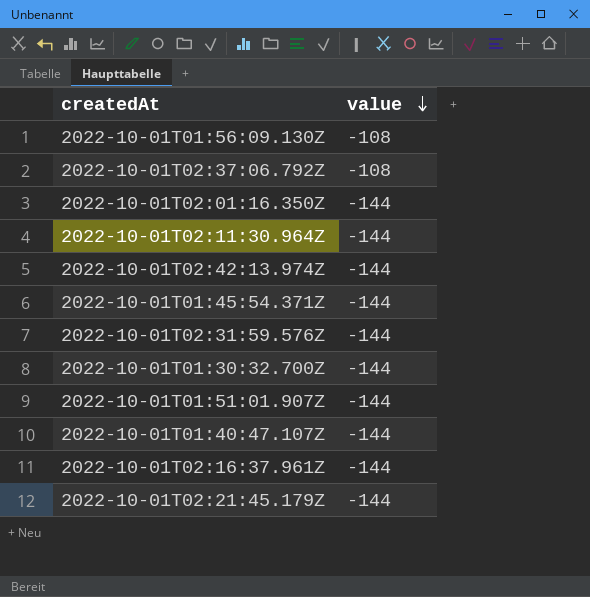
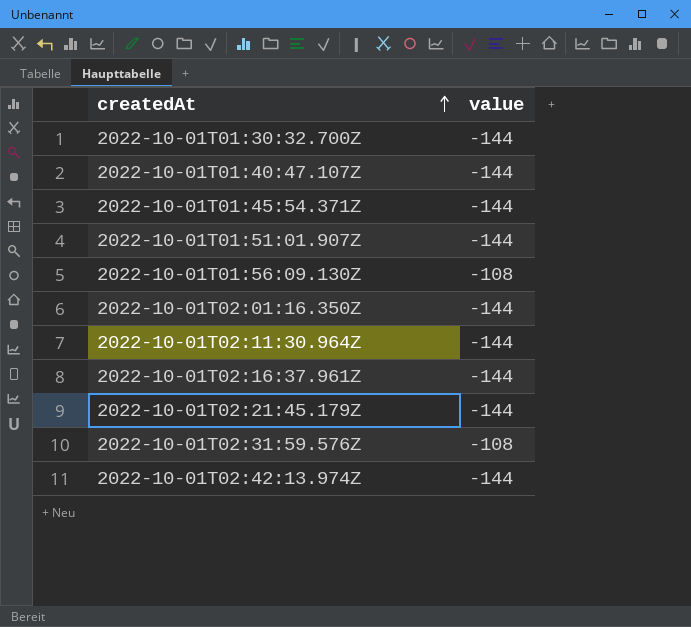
row order: value descending -> createdAt ascending
row 2022-10-01T02:37:06.792Z: -108 -> none
2022-10-01T02:31:59.576Z | value: -144 -> -108

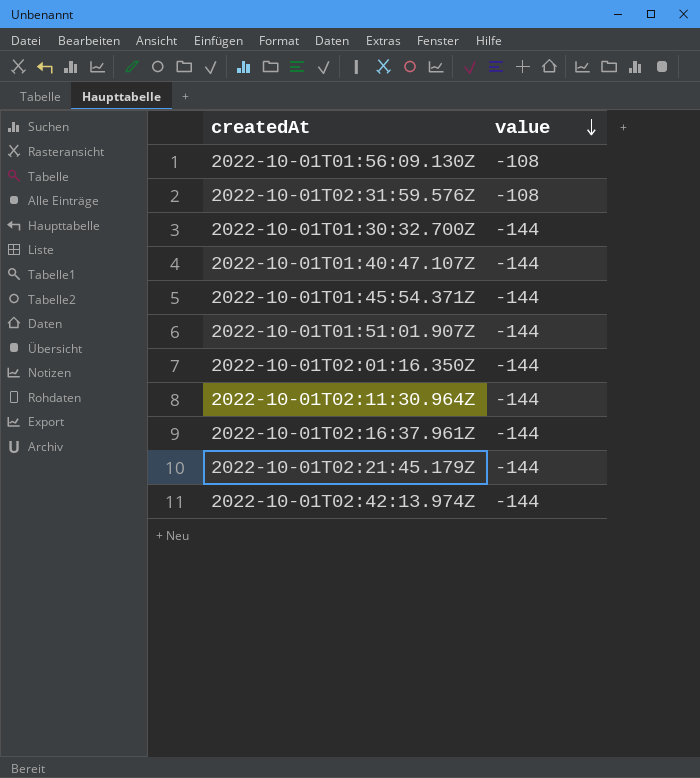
row order: createdAt ascending -> value descending

